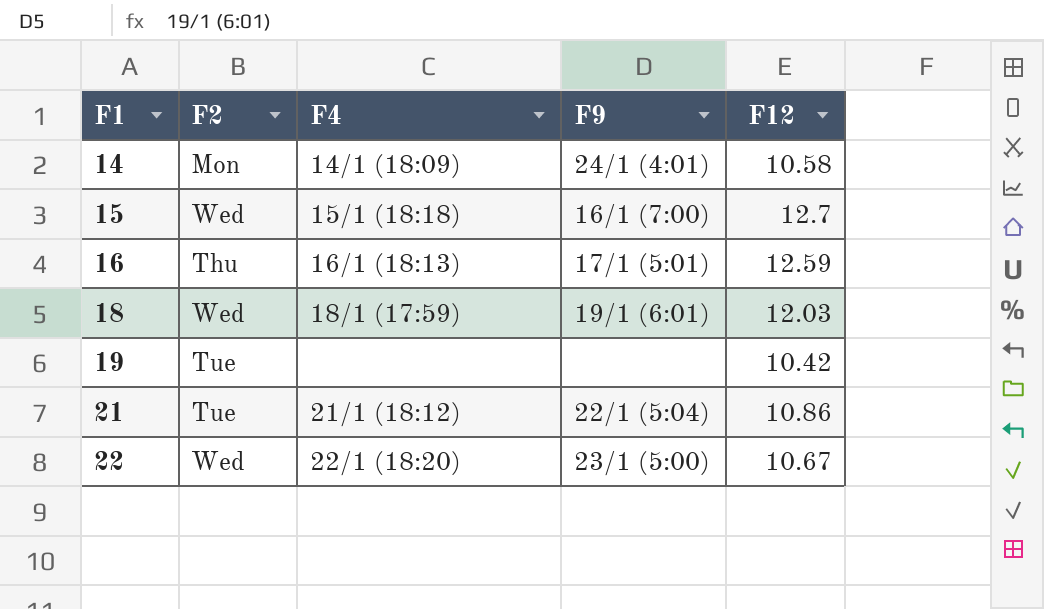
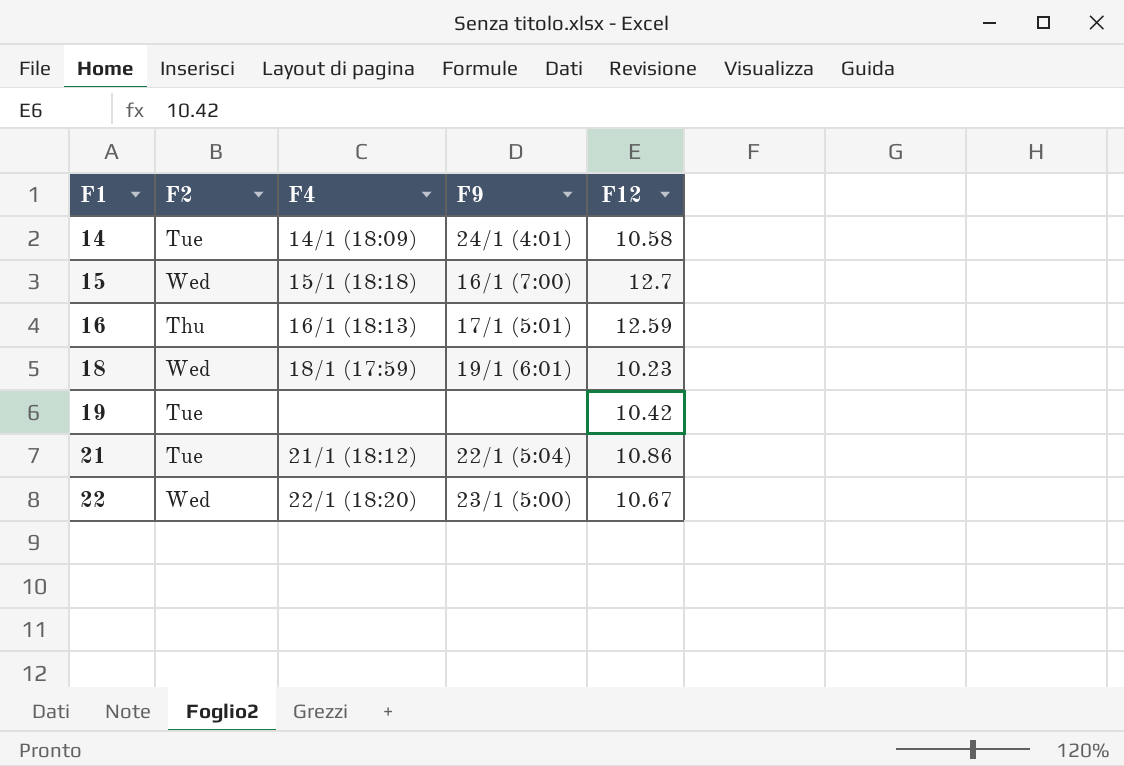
14 | F2: Mon -> Tue
18 | F12: 12.03 -> 10.23

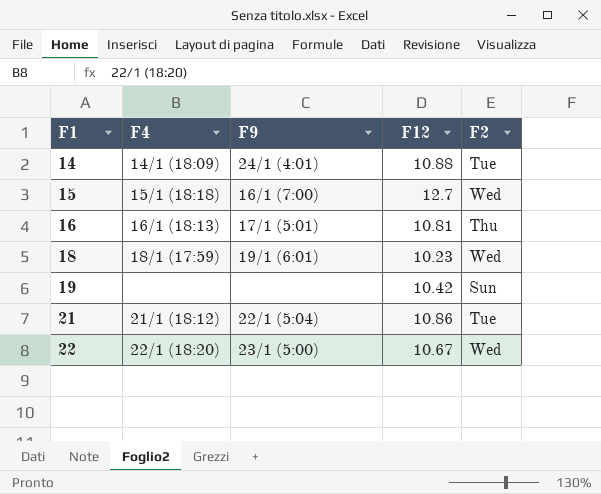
column F2 | position: 2 -> 5
14 | F12: 10.58 -> 10.88
16 | F12: 12.59 -> 10.81
19 | F2: Tue -> Sun

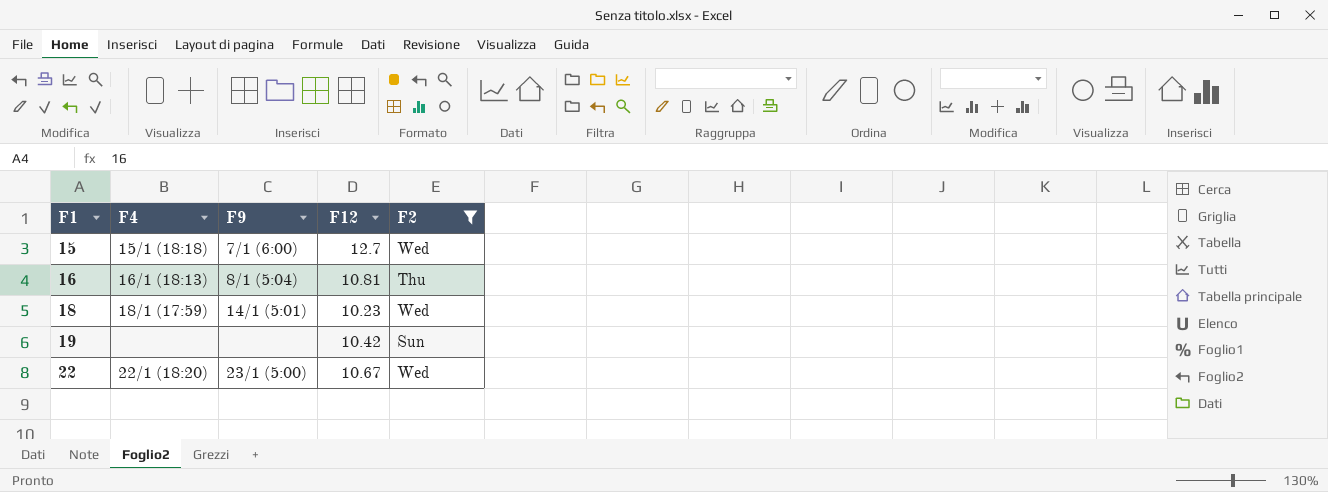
filter: none -> F2 != Tue
15 | F9: 16/1 (7:00) -> 7/1 (6:00)
16 | F9: 17/1 (5:01) -> 8/1 (5:04)
18 | F9: 19/1 (6:01) -> 14/1 (5:01)

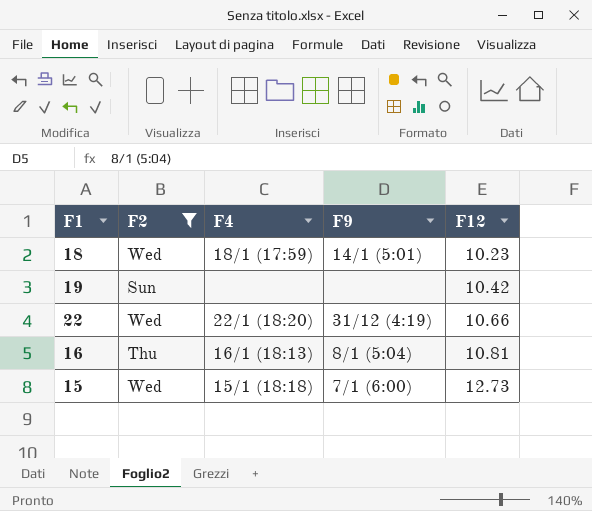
row order: F1 ascending -> F12 ascending
column F2 | position: 5 -> 2
22 | F9: 23/1 (5:00) -> 31/12 (4:19)
22 | F12: 10.67 -> 10.66
15 | F12: 12.7 -> 12.73

